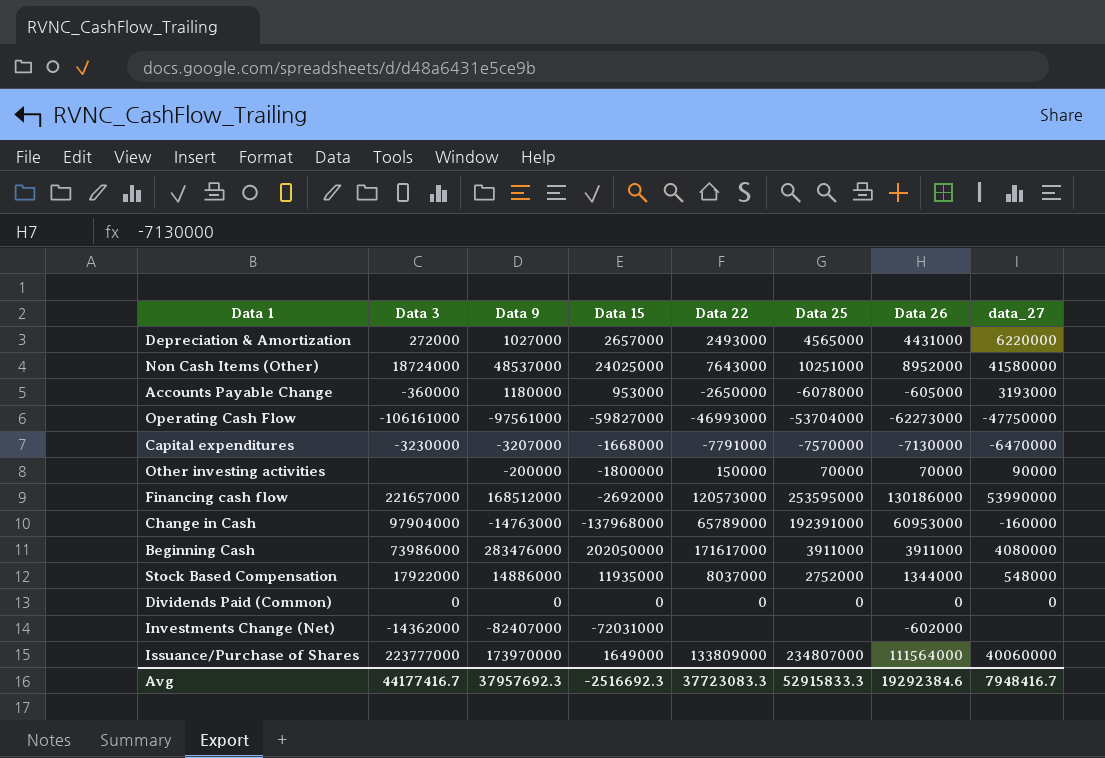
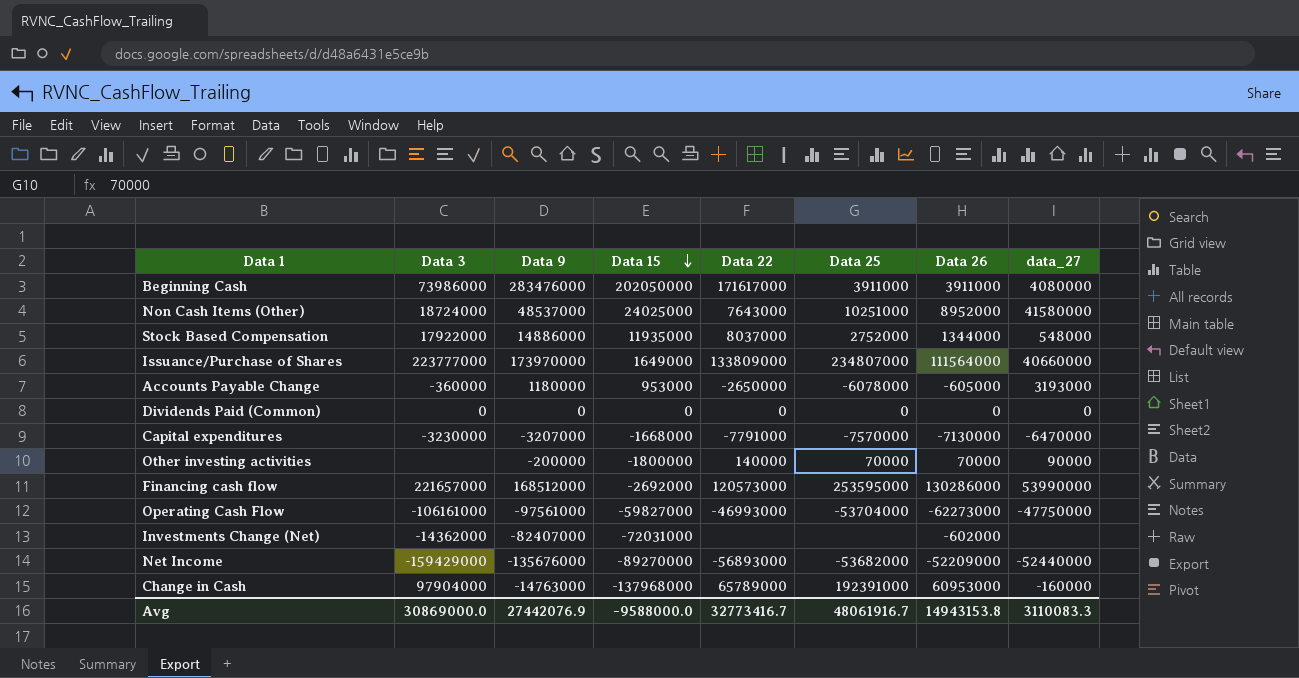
row order: none -> Data 15 descending
row Depreciation & Amortization: 272000 | 1027000 | 2657000 | 2493000 | 4565000 | 4431000 | 6220000 -> none
Issuance/Purchase of Shares | data_27: 40060000 -> 40660000
Other investing activities | Data 22: 150000 -> 140000
Financing cash flow | Data 26: 130186000 -> 130286000
row Net Income: none -> -159429000 | -135676000 | -89270000 | -56893000 | -53682000 | -52209000 | -52440000
Avg | Data 3: 44177416.7 -> 30869000.0
Avg | Data 9: 37957692.3 -> 27442076.9
Avg | Data 15: -2516692.3 -> -9588000.0
Avg | Data 22: 37723083.3 -> 32773416.7
Avg | Data 25: 52915833.3 -> 48061916.7
Avg | Data 26: 19292384.6 -> 14943153.8
Avg | data_27: 7948416.7 -> 3110083.3

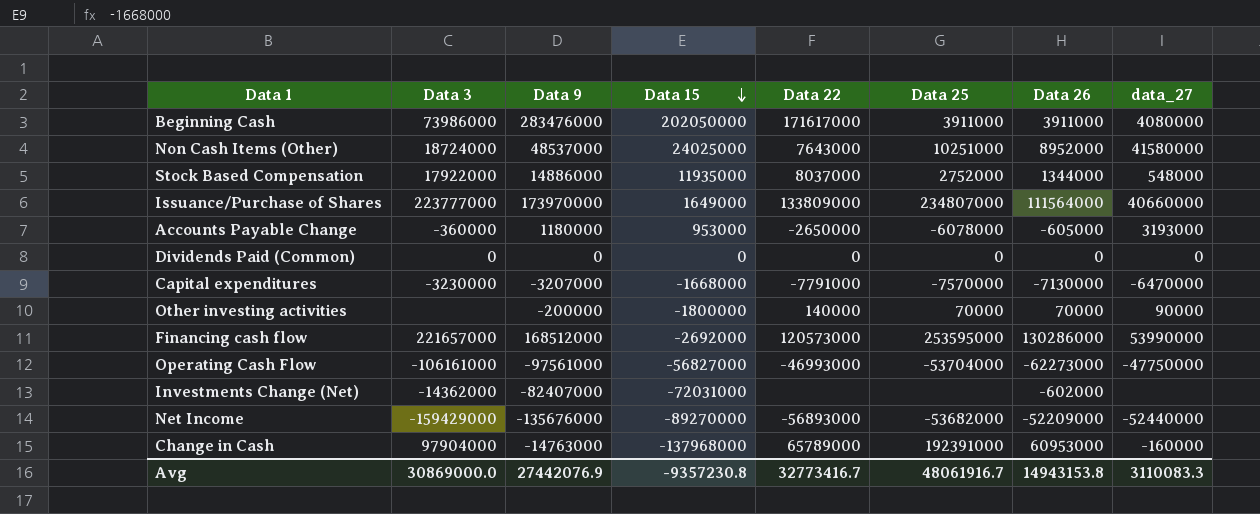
Operating Cash Flow | Data 15: -59827000 -> -56827000
Avg | Data 15: -9588000.0 -> -9357230.8

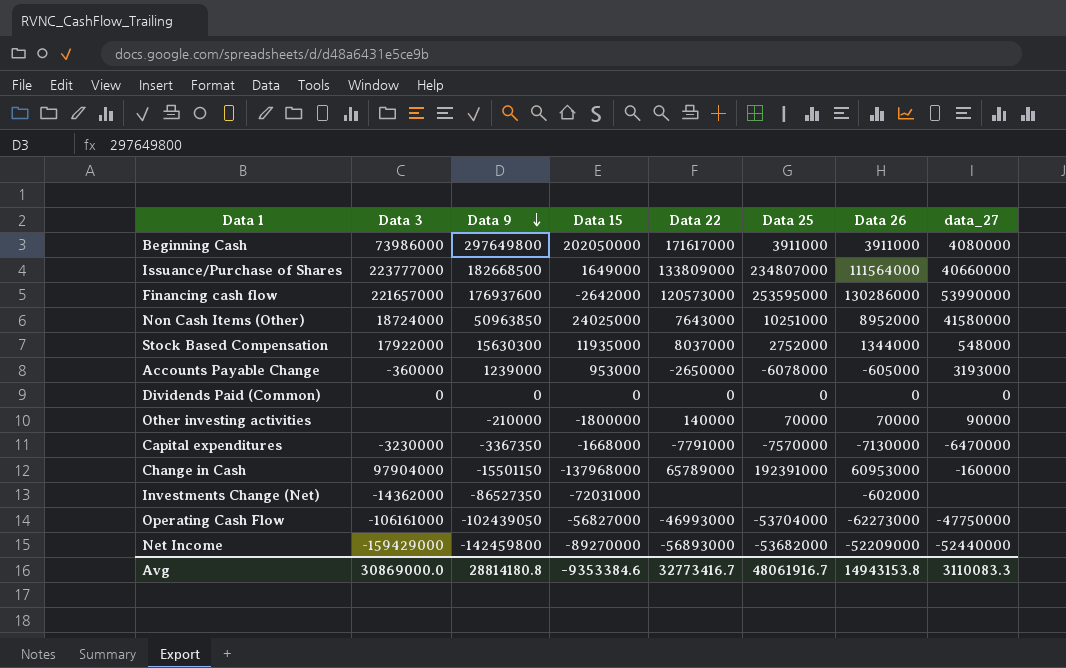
row order: Data 15 descending -> Data 9 descending
Beginning Cash | Data 9: 283476000 -> 297649800
Issuance/Purchase of Shares | Data 9: 173970000 -> 182668500
Financing cash flow | Data 9: 168512000 -> 176937600
Financing cash flow | Data 15: -2692000 -> -2642000
Non Cash Items (Other) | Data 9: 48537000 -> 50963850
Stock Based Compensation | Data 9: 14886000 -> 15630300
Accounts Payable Change | Data 9: 1180000 -> 1239000
Other investing activities | Data 9: -200000 -> -210000
Capital expenditures | Data 9: -3207000 -> -3367350
Change in Cash | Data 9: -14763000 -> -15501150
Investments Change (Net) | Data 9: -82407000 -> -86527350
Operating Cash Flow | Data 9: -97561000 -> -102439050
Net Income | Data 9: -135676000 -> -142459800
Avg | Data 9: 27442076.9 -> 28814180.8
Avg | Data 15: -9357230.8 -> -9353384.6

